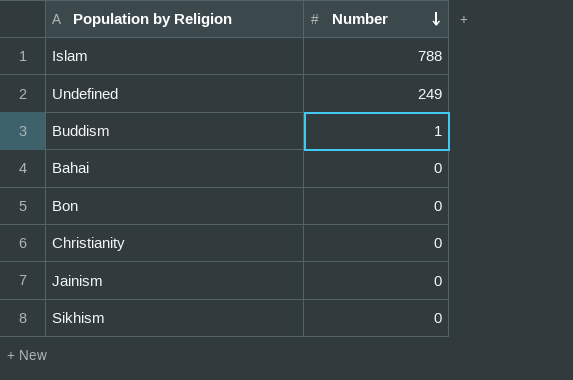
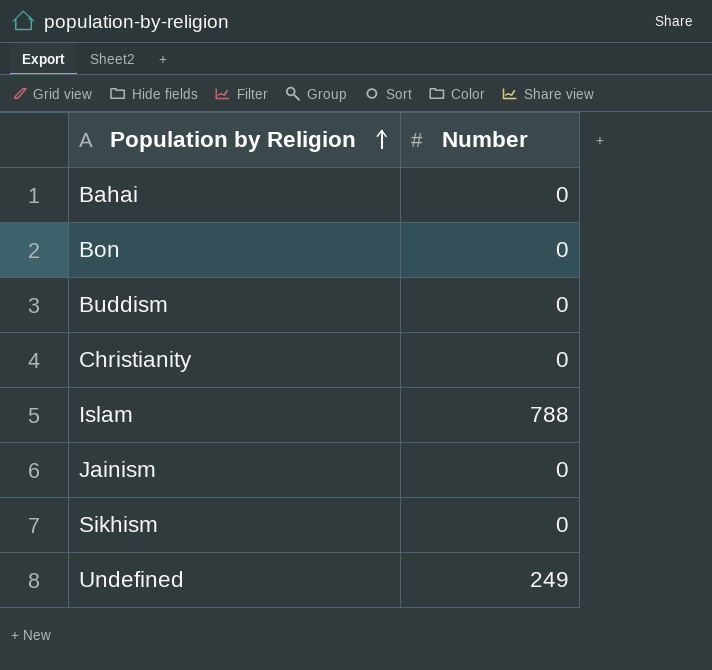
row order: Number descending -> Population by Religion ascending
Buddism | Number: 1 -> 0

